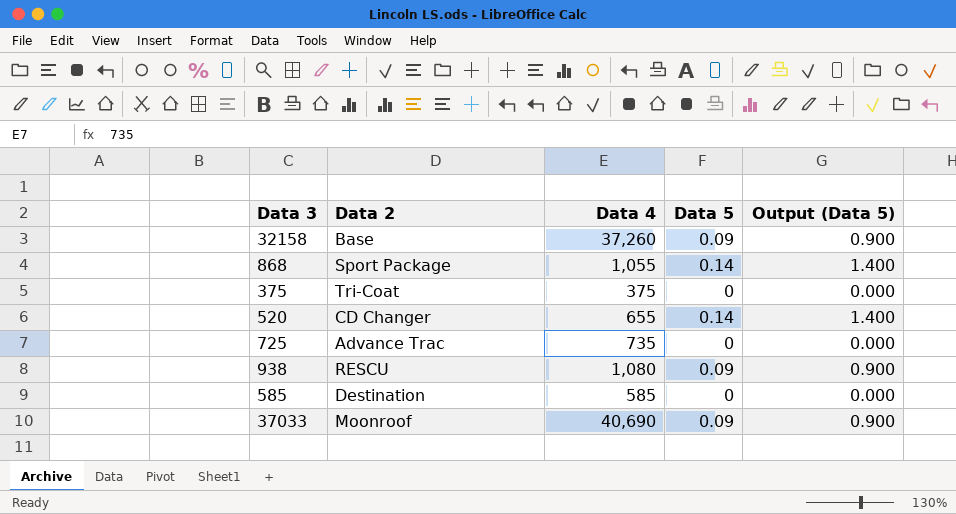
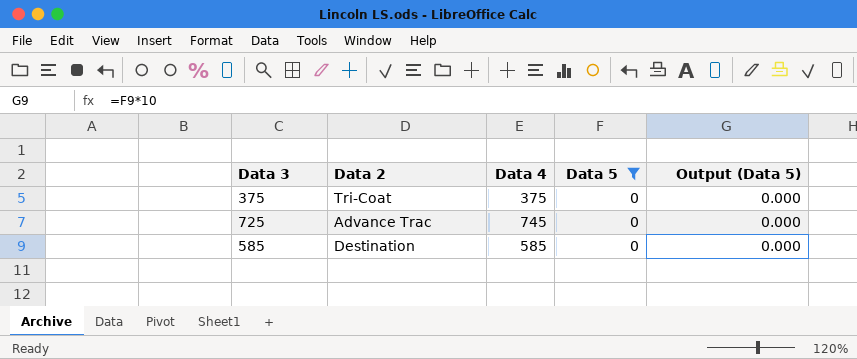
filter: none -> Data 5 = 0
725 | Data 4: 735 -> 745

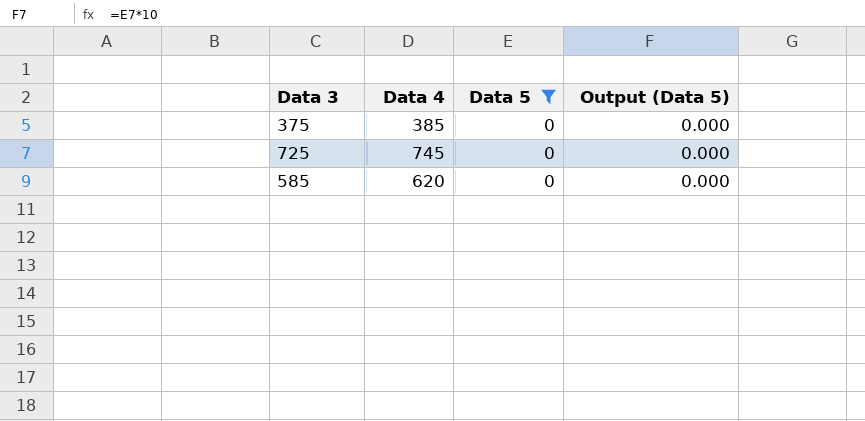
column Data 2 | position: 2 -> none
375 | Data 4: 375 -> 385
585 | Data 4: 585 -> 620

